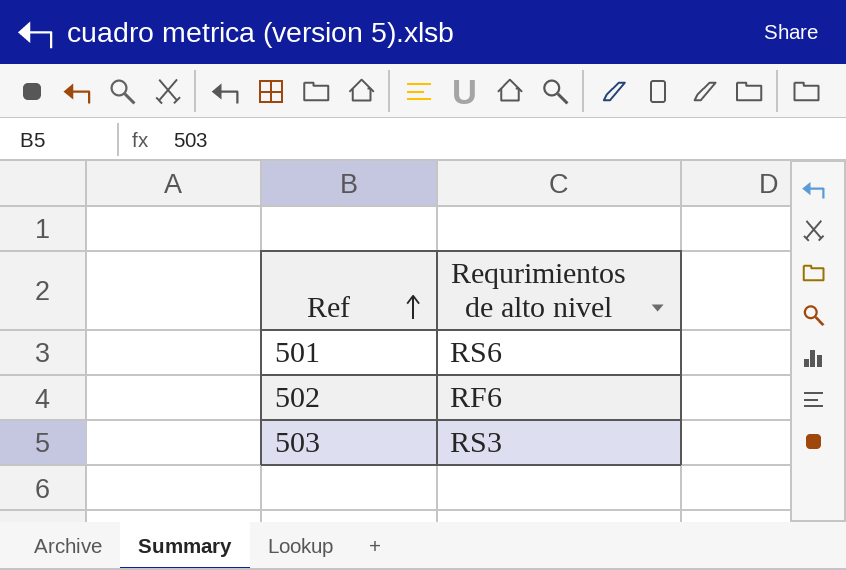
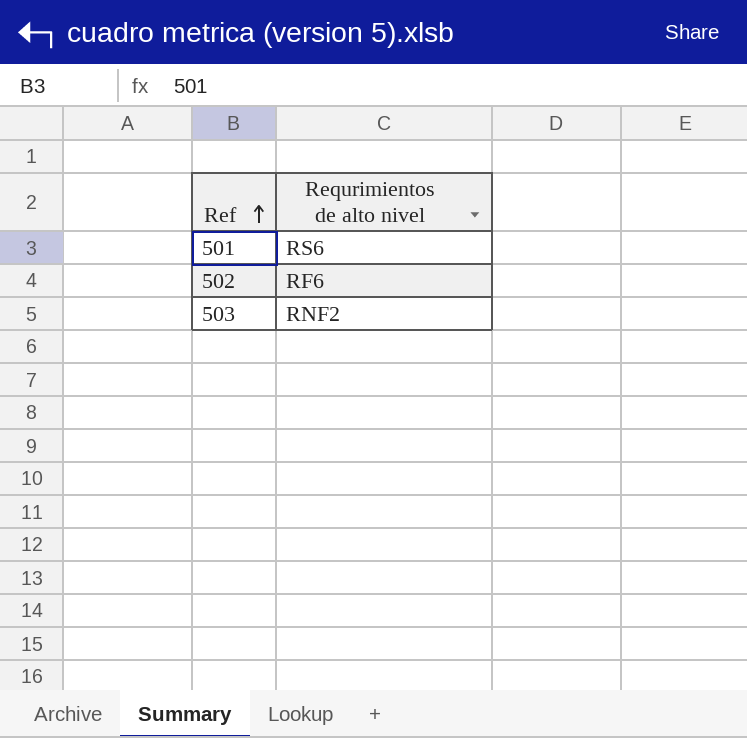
503 | Requrimientos de alto nivel: RS3 -> RNF2

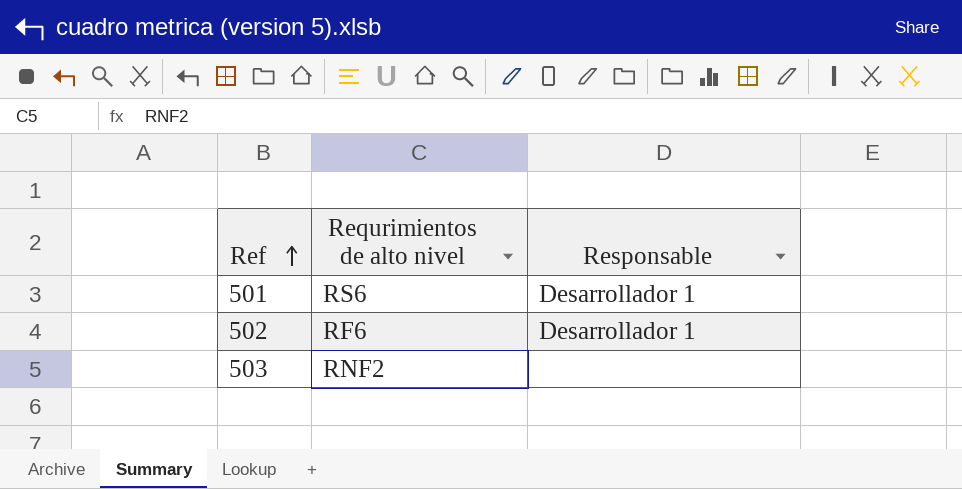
column Responsable | position: none -> 3

